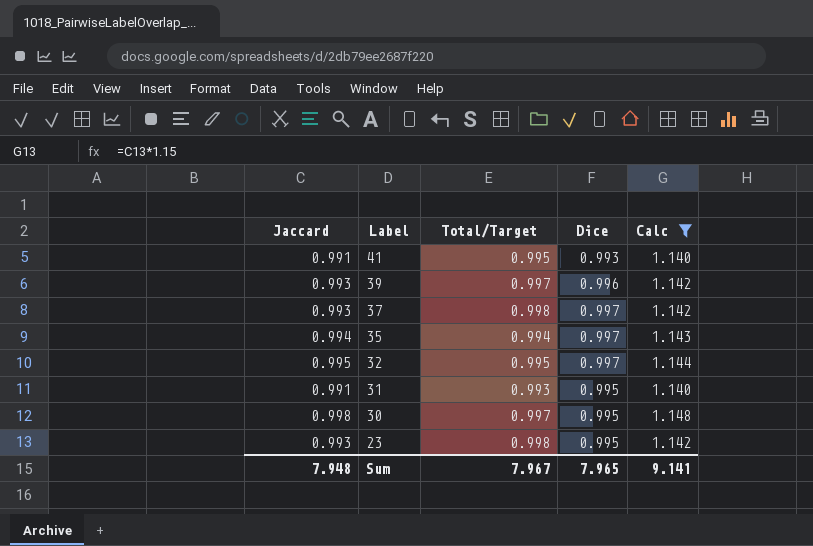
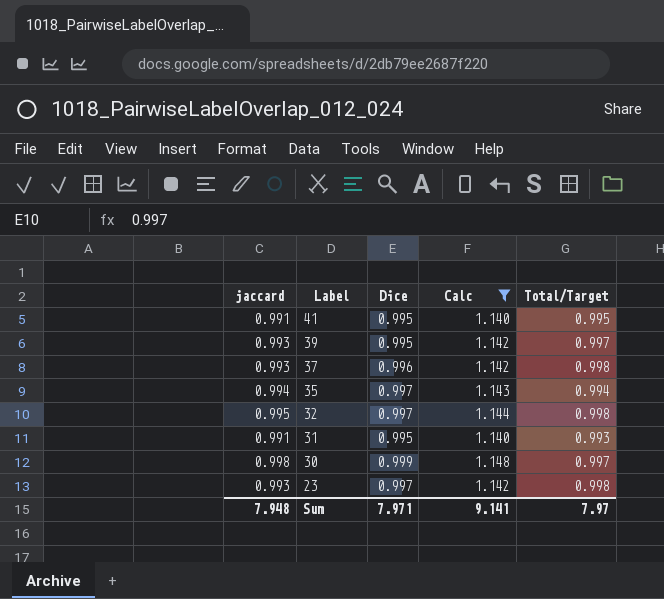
column name: Jaccard -> jaccard
column Total/Target | position: 3 -> 5
41 | Dice: 0.993 -> 0.995
39 | Dice: 0.996 -> 0.995
37 | Dice: 0.997 -> 0.996
32 | Total/Target: 0.995 -> 0.998
30 | Dice: 0.995 -> 0.999
23 | Dice: 0.995 -> 0.997
Sum | Dice: 7.965 -> 7.971
Sum | Total/Target: 7.967 -> 7.97

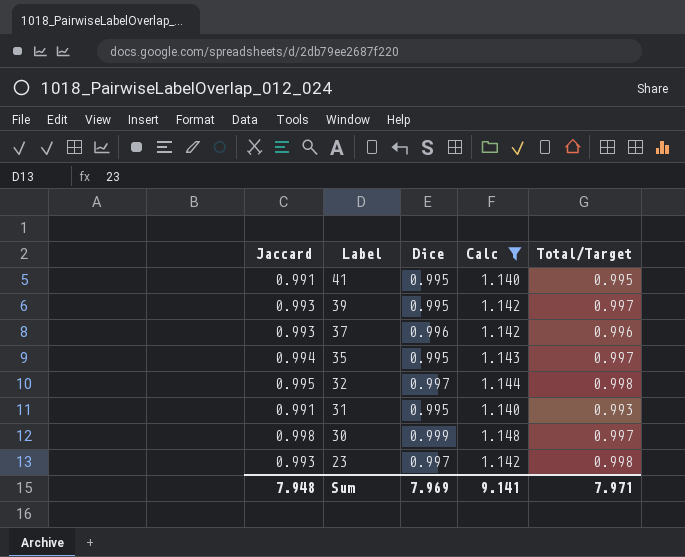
column name: jaccard -> Jaccard
37 | Total/Target: 0.998 -> 0.996
35 | Dice: 0.997 -> 0.995
35 | Total/Target: 0.994 -> 0.997
Sum | Dice: 7.971 -> 7.969
Sum | Total/Target: 7.97 -> 7.971

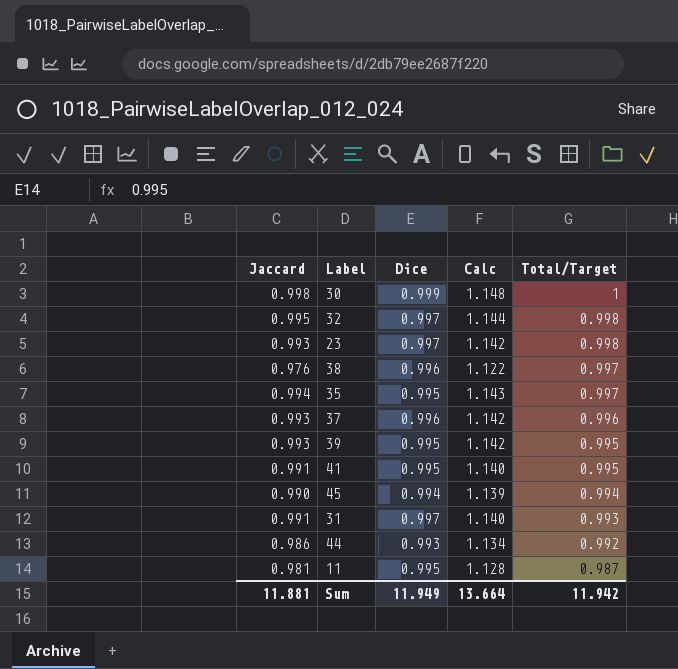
filter: Calc >= 1.140 -> none
row order: Label descending -> Total/Target descending
30 | Total/Target: 0.997 -> 1
39 | Total/Target: 0.997 -> 0.995
31 | Dice: 0.995 -> 0.997
Sum | Jaccard: 7.948 -> 11.881
Sum | Dice: 7.969 -> 11.949
Sum | Calc: 9.141 -> 13.664
Sum | Total/Target: 7.971 -> 11.942

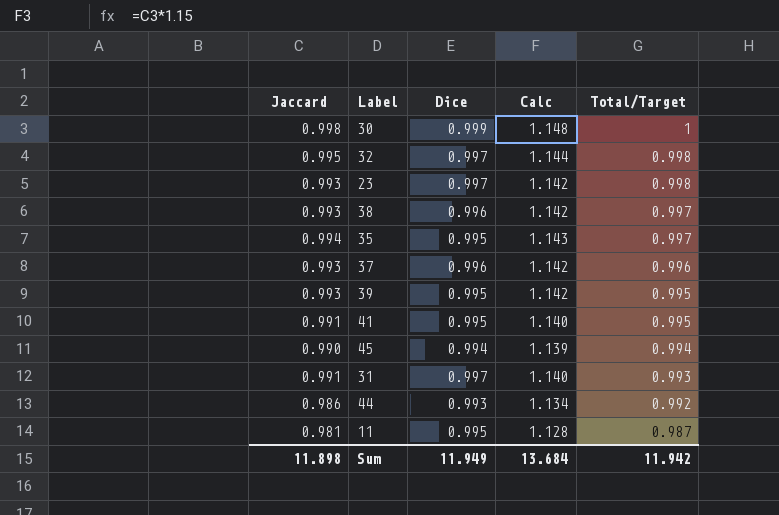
38 | Jaccard: 0.976 -> 0.993
38 | Calc: 1.122 -> 1.142
Sum | Jaccard: 11.881 -> 11.898
Sum | Calc: 13.664 -> 13.684

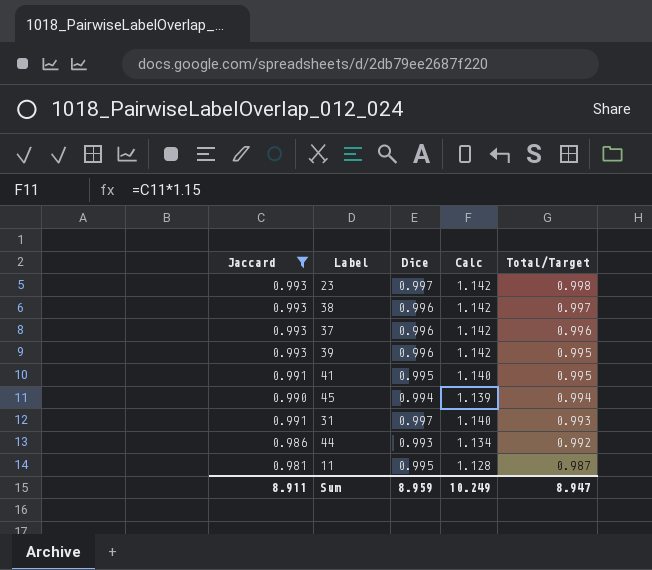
filter: none -> Jaccard <= 0.993
39 | Dice: 0.995 -> 0.996
Sum | Jaccard: 11.898 -> 8.911
Sum | Dice: 11.949 -> 8.959
Sum | Calc: 13.684 -> 10.249
Sum | Total/Target: 11.942 -> 8.947

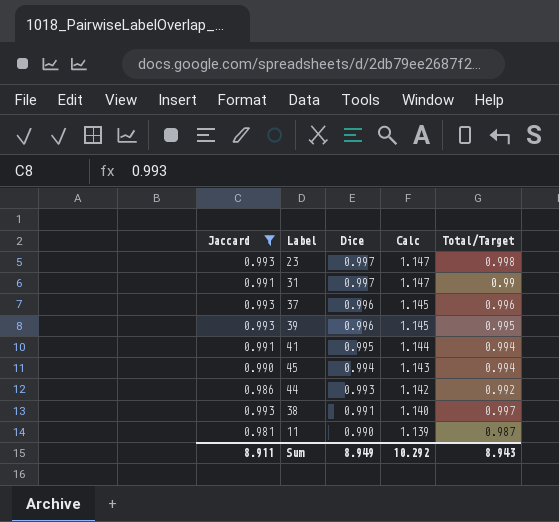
row order: Total/Target descending -> Dice descending
column Calc | formula: [Jaccard] * 1.15 -> [Dice] * 1.15
31 | Total/Target: 0.993 -> 0.99
41 | Total/Target: 0.995 -> 0.994
38 | Dice: 0.996 -> 0.991
11 | Dice: 0.995 -> 0.990
Sum | Dice: 8.959 -> 8.949
Sum | Calc: 10.249 -> 10.292
Sum | Total/Target: 8.947 -> 8.943

